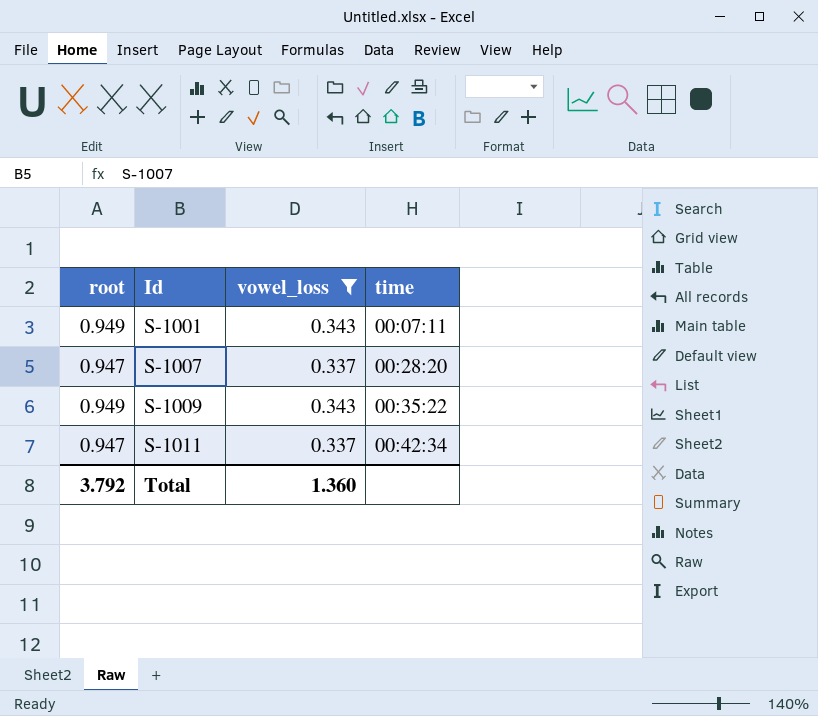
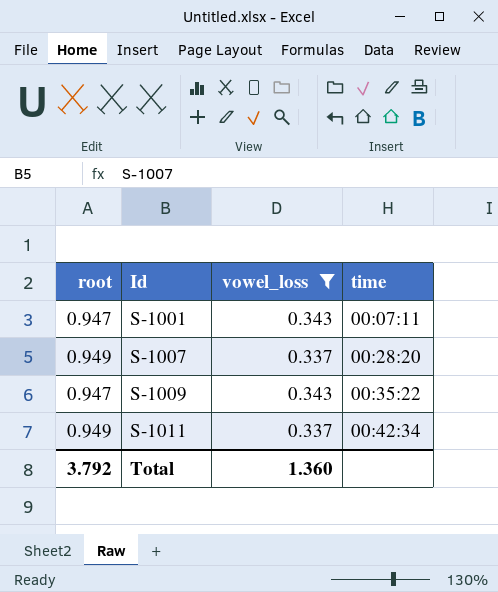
S-1001 | root: 0.949 -> 0.947
S-1007 | root: 0.947 -> 0.949
S-1009 | root: 0.949 -> 0.947
S-1011 | root: 0.947 -> 0.949

